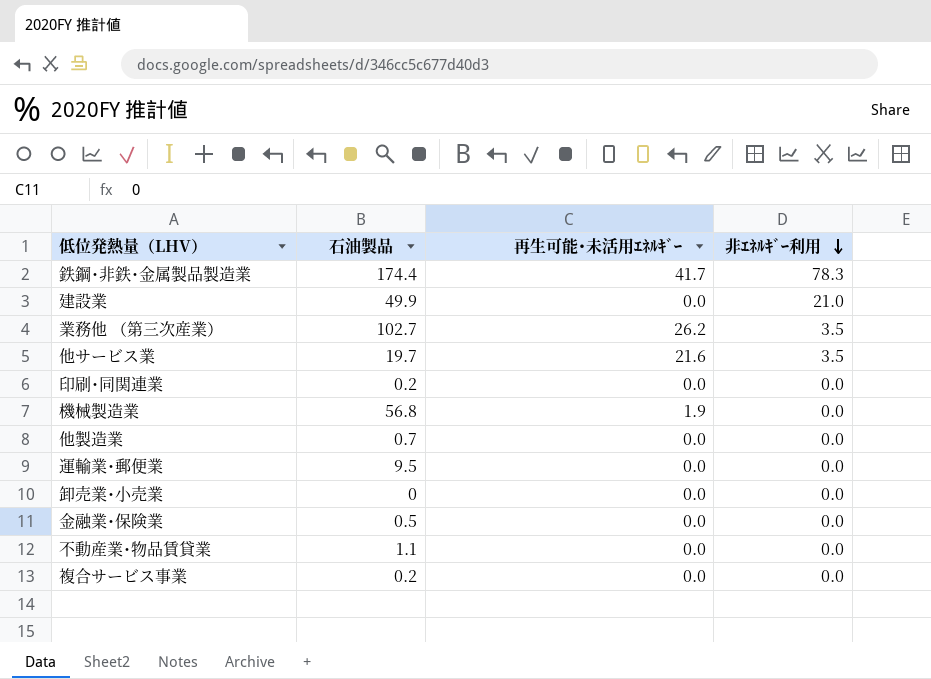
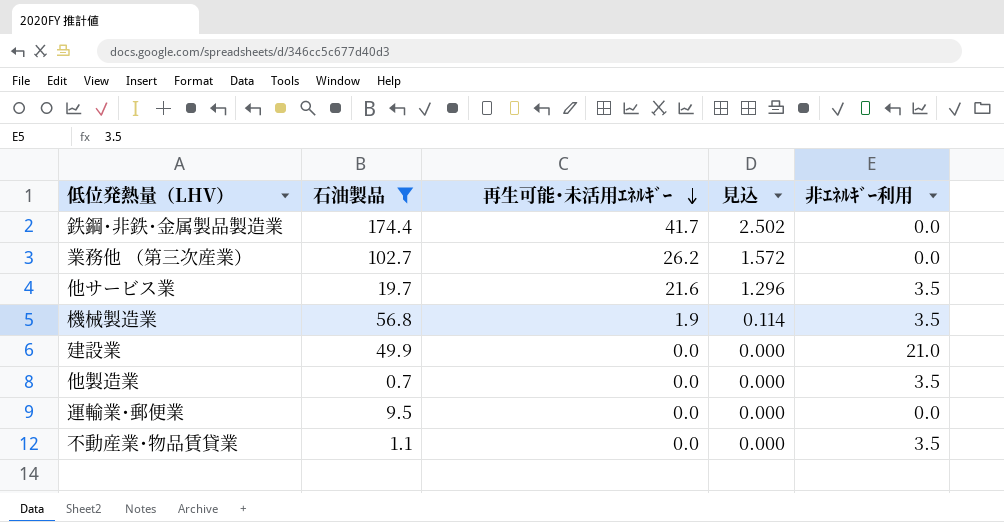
filter: none -> 石油製品 >= 0.7
row order: 非ｴﾈﾙｷﾞｰ利用 descending -> 再生可能･未活用ｴﾈﾙｷﾞｰ descending
column 見込 | formula: none -> [再生可能･未活用ｴﾈﾙｷﾞｰ] * 0.06
鉄鋼･非鉄･金属製品製造業 | 非ｴﾈﾙｷﾞｰ利用: 78.3 -> 0.0
業務他 （第三次産業） | 非ｴﾈﾙｷﾞｰ利用: 3.5 -> 0.0
機械製造業 | 非ｴﾈﾙｷﾞｰ利用: 0.0 -> 3.5
他製造業 | 非ｴﾈﾙｷﾞｰ利用: 0.0 -> 3.5
不動産業･物品賃貸業 | 非ｴﾈﾙｷﾞｰ利用: 0.0 -> 3.5

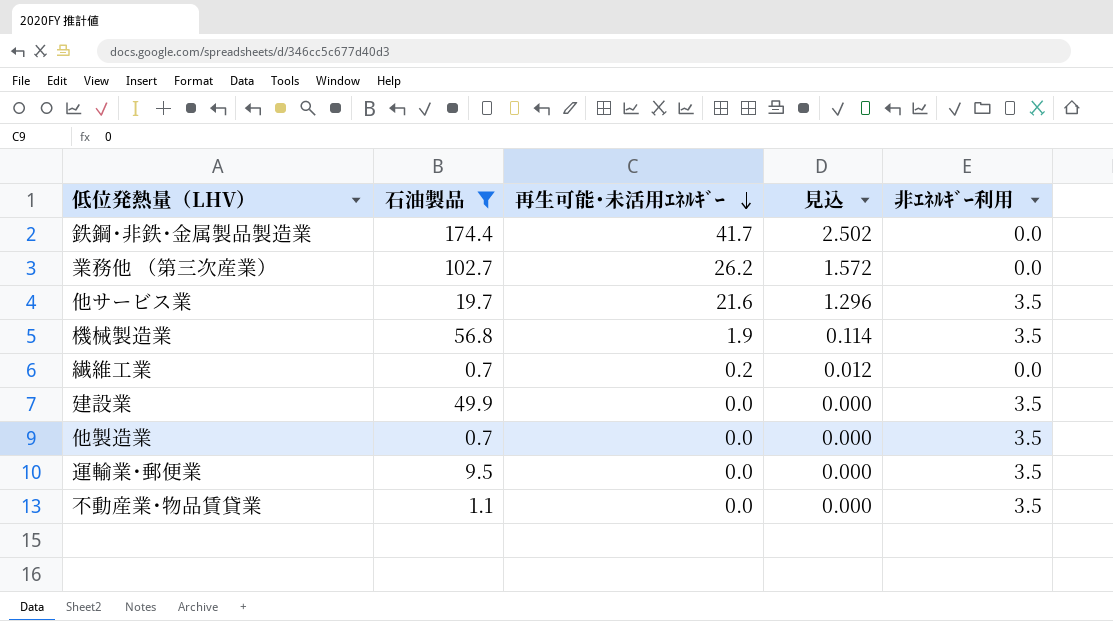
row 繊維工業: none -> 0.7 | 0.2 | 0.012 | 0.0
建設業 | 非ｴﾈﾙｷﾞｰ利用: 21.0 -> 3.5
運輸業･郵便業 | 非ｴﾈﾙｷﾞｰ利用: 0.0 -> 3.5

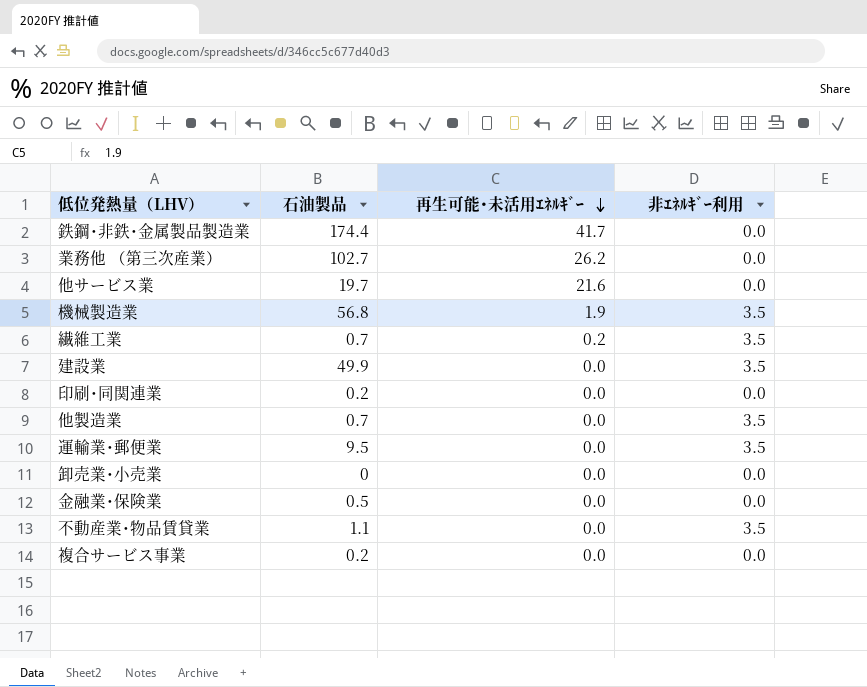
filter: 石油製品 >= 0.7 -> none
column 見込 | formula: [再生可能･未活用ｴﾈﾙｷﾞｰ] * 0.06 -> none
他サービス業 | 非ｴﾈﾙｷﾞｰ利用: 3.5 -> 0.0
繊維工業 | 非ｴﾈﾙｷﾞｰ利用: 0.0 -> 3.5

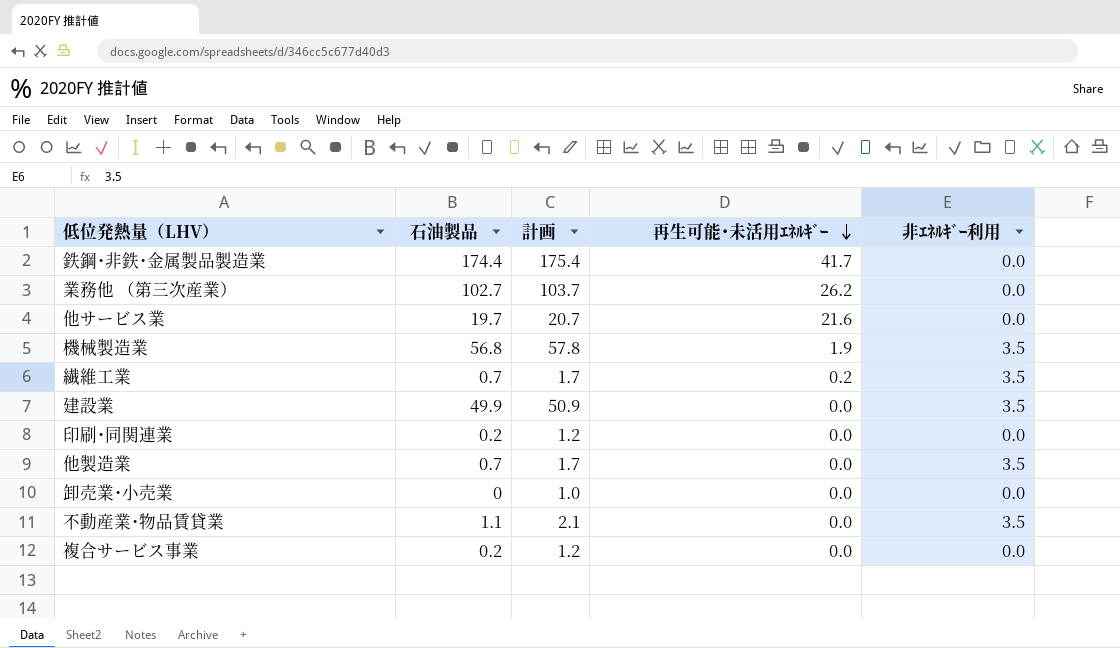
column 計画 | formula: none -> [石油製品] + 1
row 運輸業･郵便業: 9.5 | 0.0 | 3.5 -> none
row 金融業･保険業: 0.5 | 0.0 | 0.0 -> none

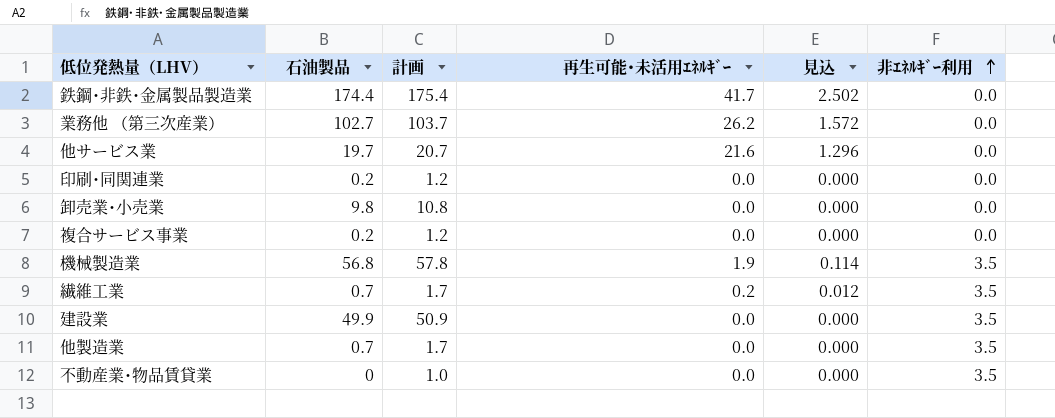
row order: 再生可能･未活用ｴﾈﾙｷﾞｰ descending -> 非ｴﾈﾙｷﾞｰ利用 ascending
column 見込 | formula: none -> [再生可能･未活用ｴﾈﾙｷﾞｰ] * 0.06
卸売業･小売業 | 石油製品: 0 -> 9.8
卸売業･小売業 | 計画: 1.0 -> 10.8
不動産業･物品賃貸業 | 石油製品: 1.1 -> 0
不動産業･物品賃貸業 | 計画: 2.1 -> 1.0

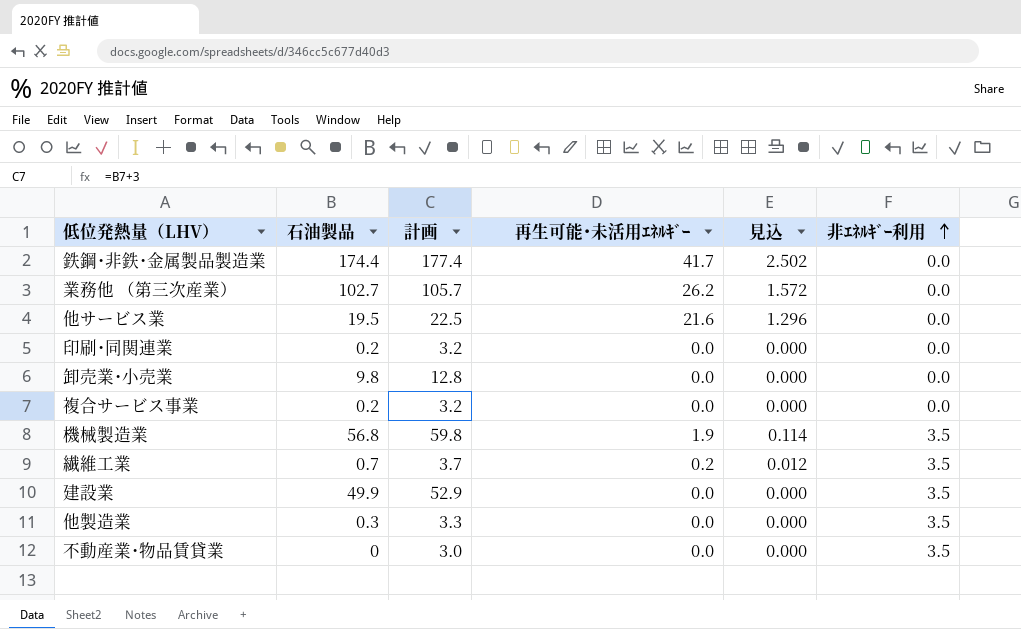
column 計画 | formula: [石油製品] + 1 -> [石油製品] + 3
他サービス業 | 石油製品: 19.7 -> 19.5
他製造業 | 石油製品: 0.7 -> 0.3

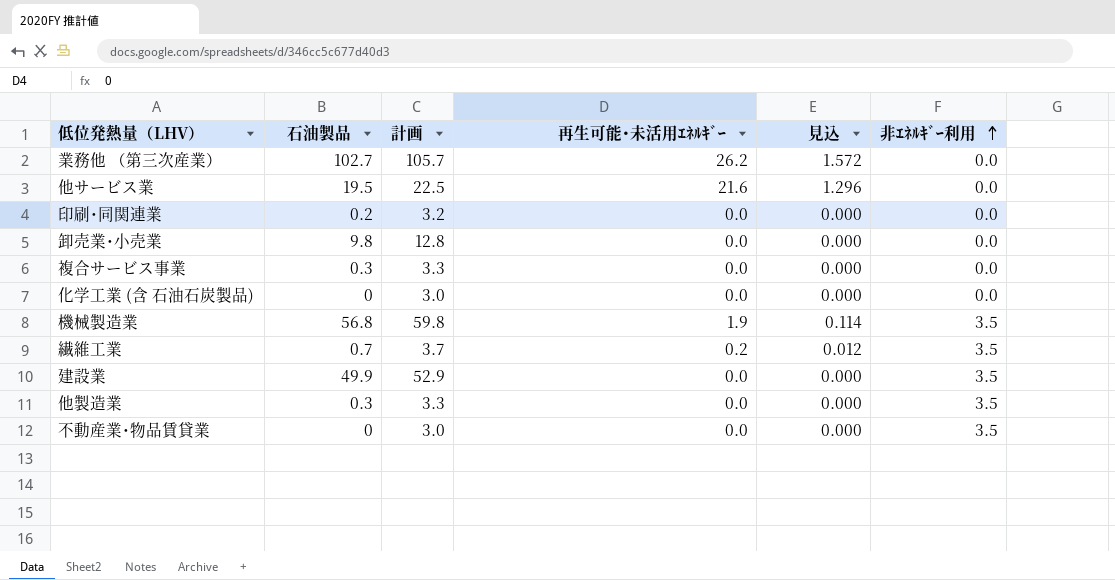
row 鉄鋼･非鉄･金属製品製造業: 174.4 | 177.4 | 41.7 | 2.502 | 0.0 -> none
複合サービス事業 | 石油製品: 0.2 -> 0.3
複合サービス事業 | 計画: 3.2 -> 3.3
row 化学工業 (含 石油石炭製品): none -> 0 | 3.0 | 0.0 | 0.000 | 0.0

